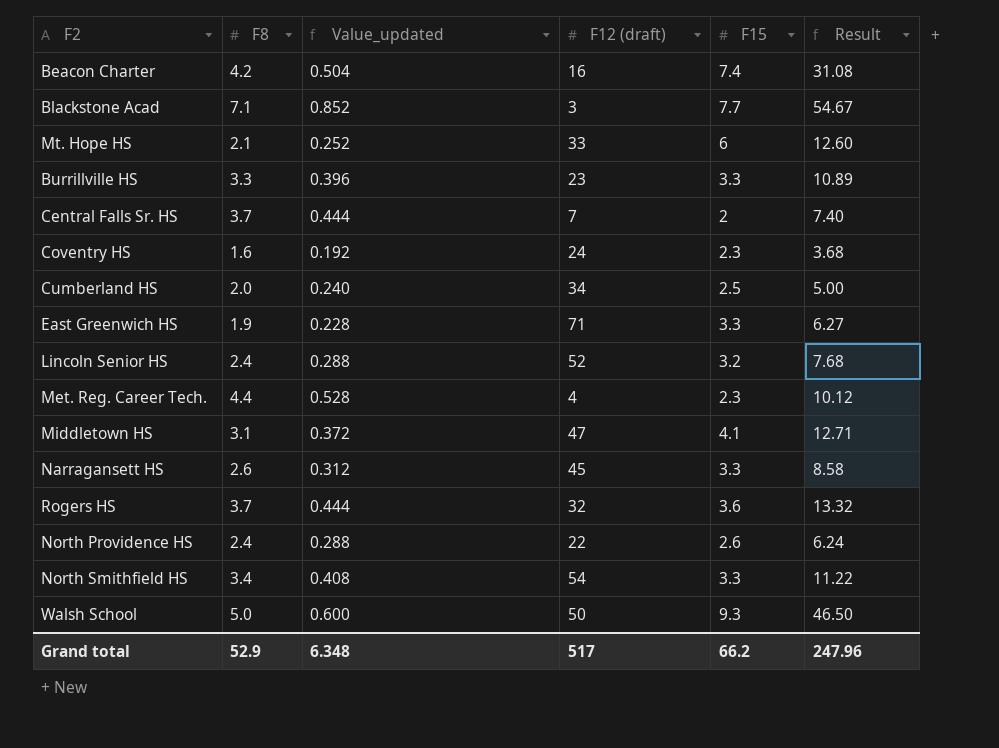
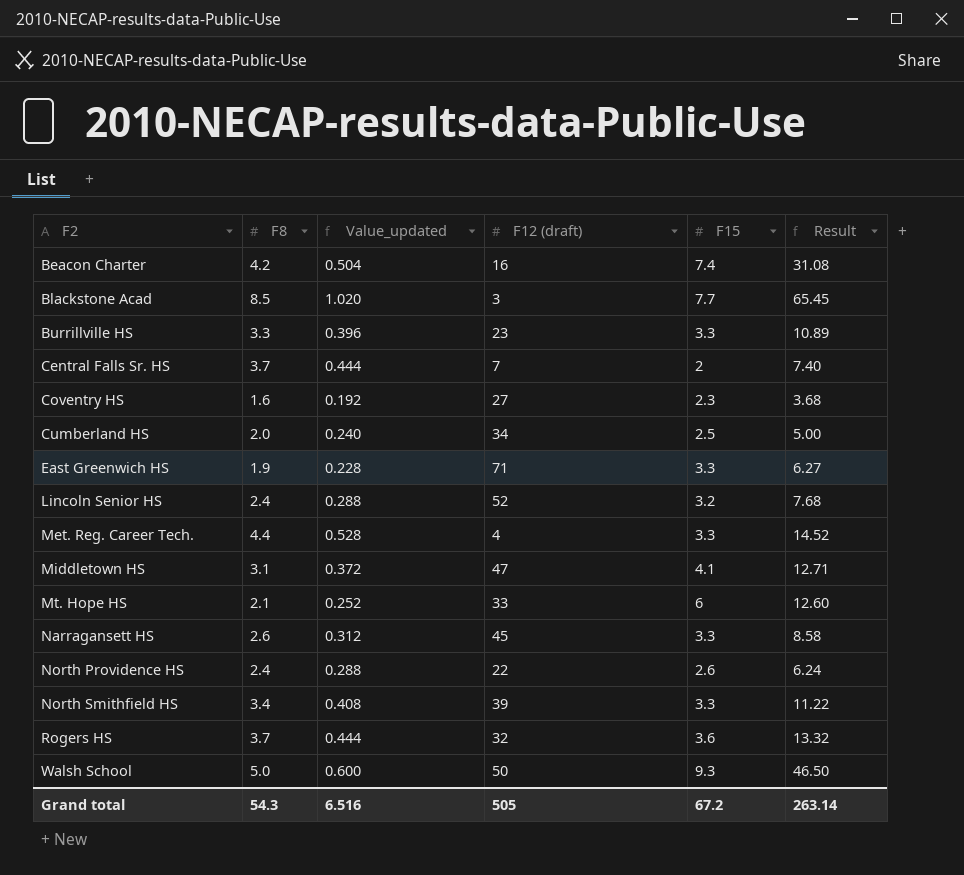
row order: none -> F2 ascending
Blackstone Acad | F8: 7.1 -> 8.5
Blackstone Acad | Value_updated: 0.852 -> 1.020
Blackstone Acad | Result: 54.67 -> 65.45
Coventry HS | F12 (draft): 24 -> 27
Met. Reg. Career Tech. | F15: 2.3 -> 3.3
Met. Reg. Career Tech. | Result: 10.12 -> 14.52
North Smithfield HS | F12 (draft): 54 -> 39
Grand total | F8: 52.9 -> 54.3
Grand total | Value_updated: 6.348 -> 6.516
Grand total | F12 (draft): 517 -> 505
Grand total | F15: 66.2 -> 67.2
Grand total | Result: 247.96 -> 263.14

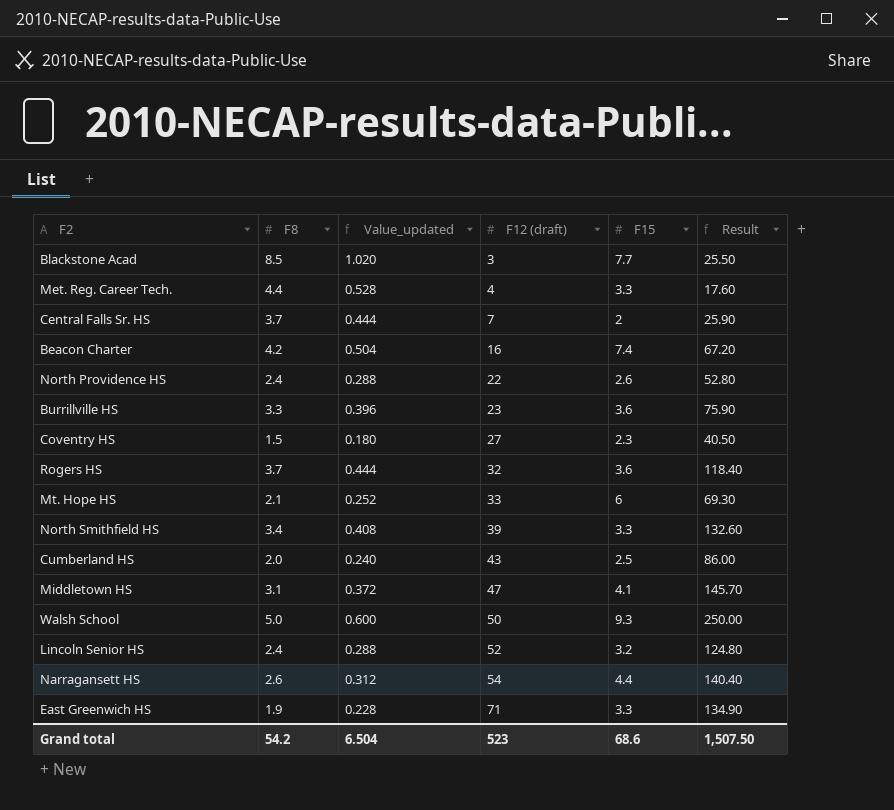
row order: F2 ascending -> F12 (draft) ascending
column Result | formula: [F8] * [F15] -> [F8] * [F12 (draft)]
Burrillville HS | F15: 3.3 -> 3.6
Coventry HS | F8: 1.6 -> 1.5
Coventry HS | Value_updated: 0.192 -> 0.180
Cumberland HS | F12 (draft): 34 -> 43
Narragansett HS | F12 (draft): 45 -> 54
Narragansett HS | F15: 3.3 -> 4.4
Grand total | F8: 54.3 -> 54.2
Grand total | Value_updated: 6.516 -> 6.504
Grand total | F12 (draft): 505 -> 523
Grand total | F15: 67.2 -> 68.6
Grand total | Result: 263.14 -> 1,507.50

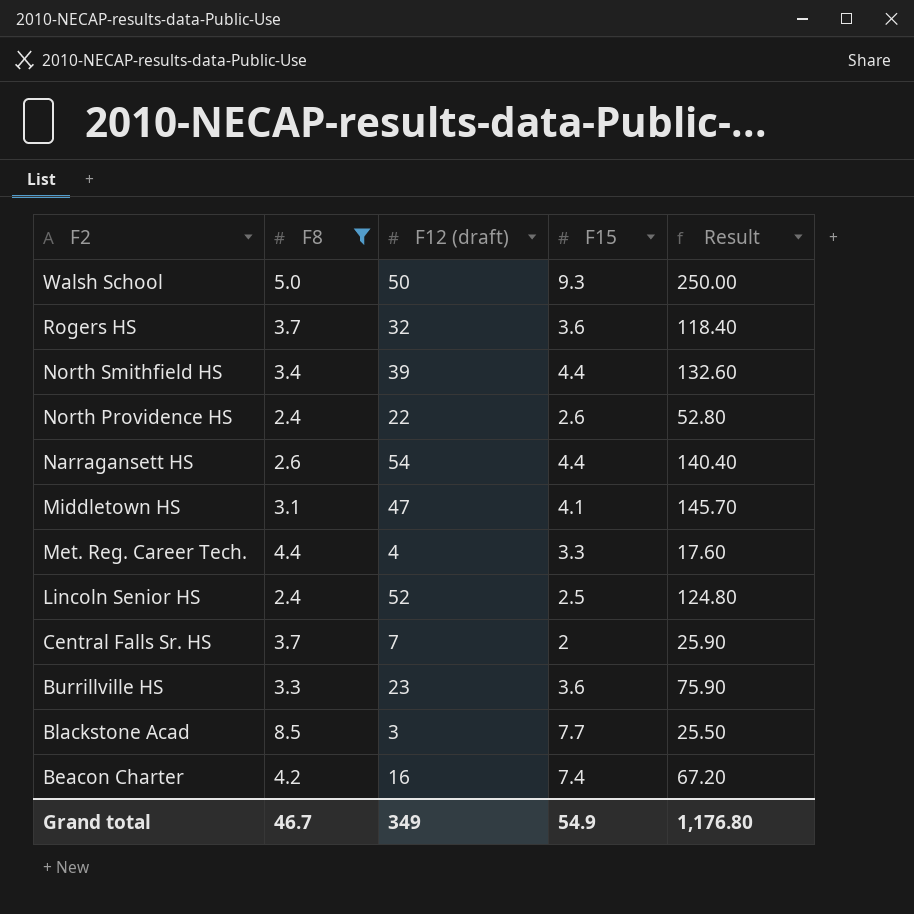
filter: none -> F8 >= 2.4
row order: F12 (draft) ascending -> F2 descending
column Value_updated | formula: [F8] * 0.12 -> none
North Smithfield HS | F15: 3.3 -> 4.4
Lincoln Senior HS | F15: 3.2 -> 2.5
Grand total | F8: 54.2 -> 46.7
Grand total | F12 (draft): 523 -> 349
Grand total | F15: 68.6 -> 54.9
Grand total | Result: 1,507.50 -> 1,176.80

